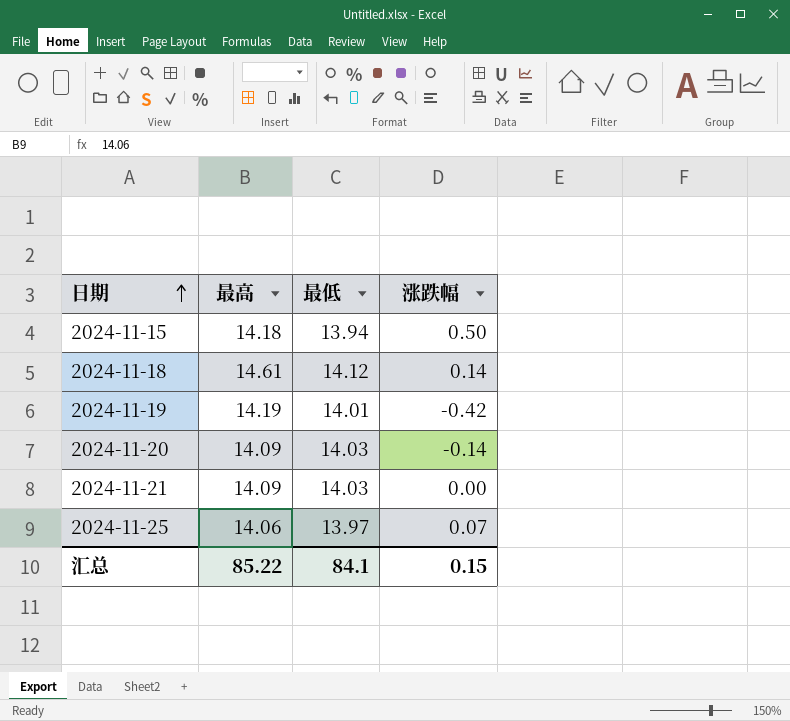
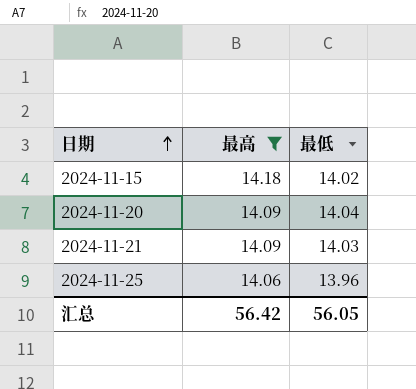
filter: none -> 最高 <= 14.18
column 涨跌幅 | position: 4 -> none
2024-11-15 | 最低: 13.94 -> 14.02
2024-11-20 | 最低: 14.03 -> 14.04
2024-11-25 | 最低: 13.97 -> 13.96
汇总 | 最高: 85.22 -> 56.42
汇总 | 最低: 84.1 -> 56.05

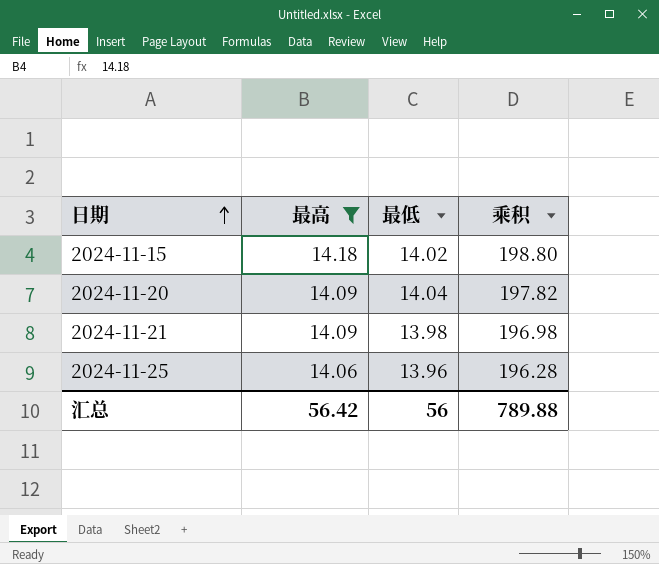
column 乘积 | formula: none -> [最高] * [最低]
2024-11-21 | 最低: 14.03 -> 13.98
汇总 | 最低: 56.05 -> 56

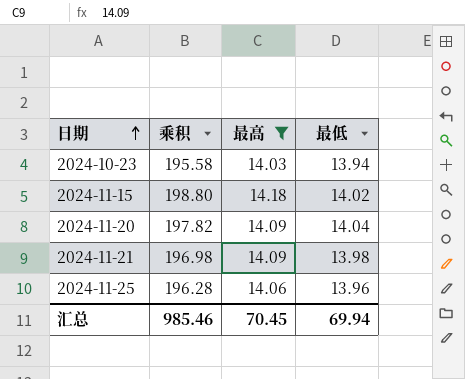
column 乘积 | position: 4 -> 2
row 2024-10-23: none -> 195.58 | 14.03 | 13.94
汇总 | 乘积: 789.88 -> 985.46
汇总 | 最高: 56.42 -> 70.45
汇总 | 最低: 56 -> 69.94

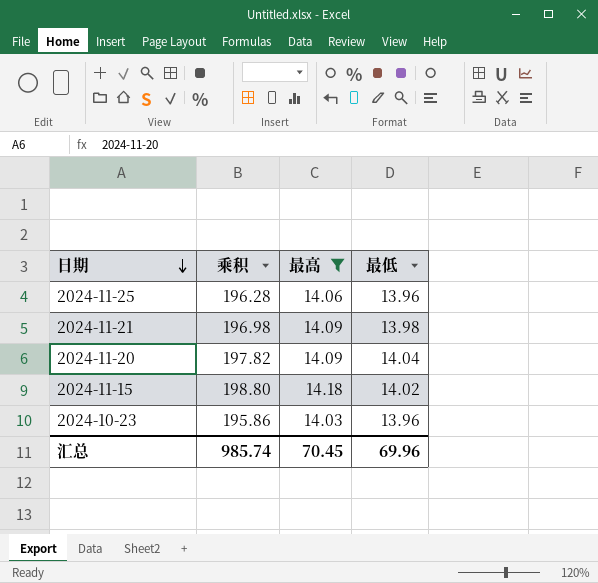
row order: 日期 ascending -> 日期 descending
2024-10-23 | 乘积: 195.58 -> 195.86
2024-10-23 | 最低: 13.94 -> 13.96
汇总 | 乘积: 985.46 -> 985.74
汇总 | 最低: 69.94 -> 69.96

